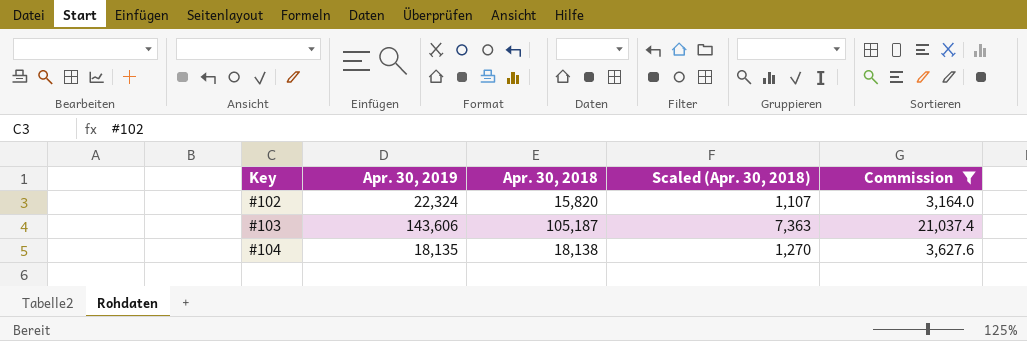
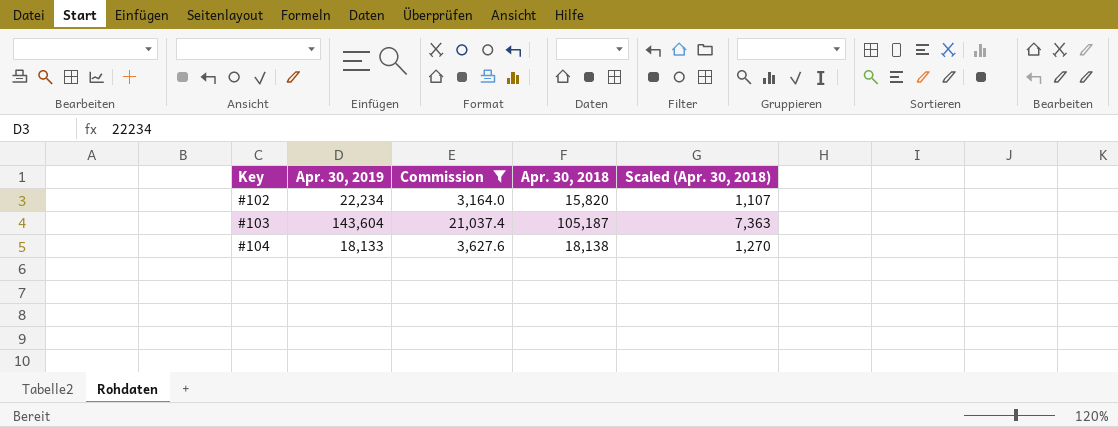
column Commission | position: 5 -> 3
#102 | Apr. 30, 2019: 22,324 -> 22,234
#103 | Apr. 30, 2019: 143,606 -> 143,604
#104 | Apr. 30, 2019: 18,135 -> 18,133

